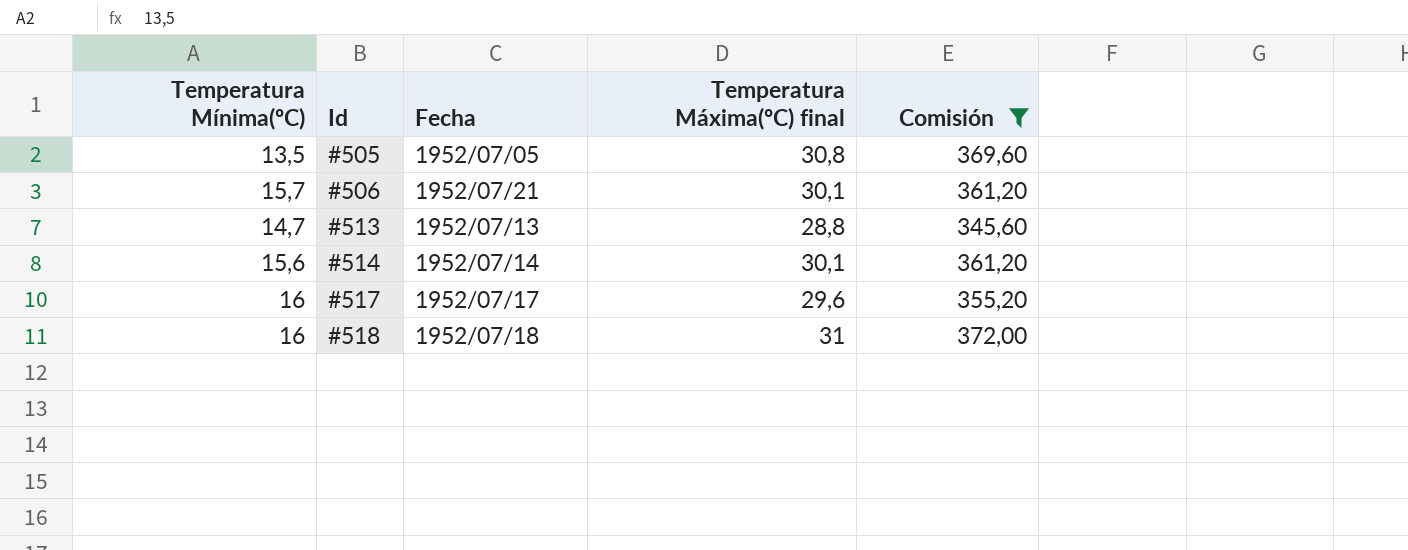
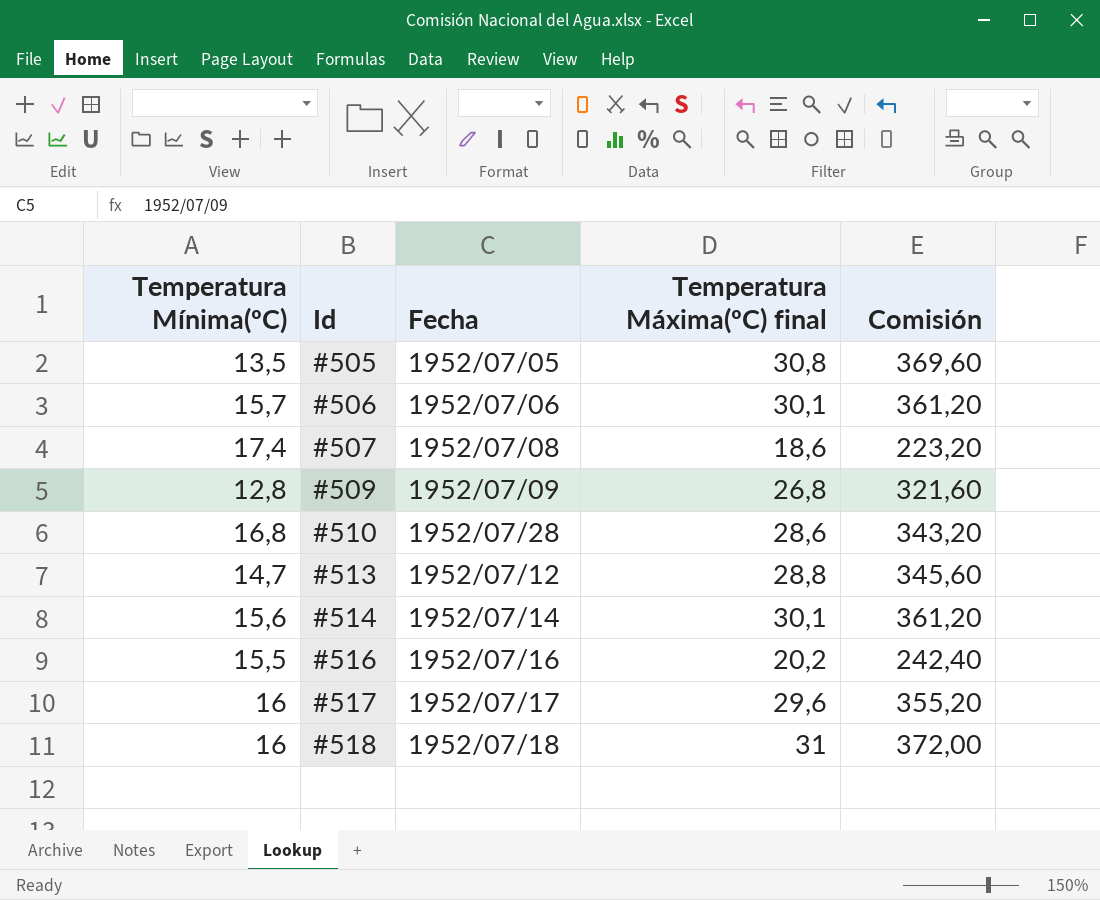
filter: Comisión >= 345,60 -> none
#506 | Fecha: 1952/07/21 -> 1952/07/06
#513 | Fecha: 1952/07/13 -> 1952/07/12

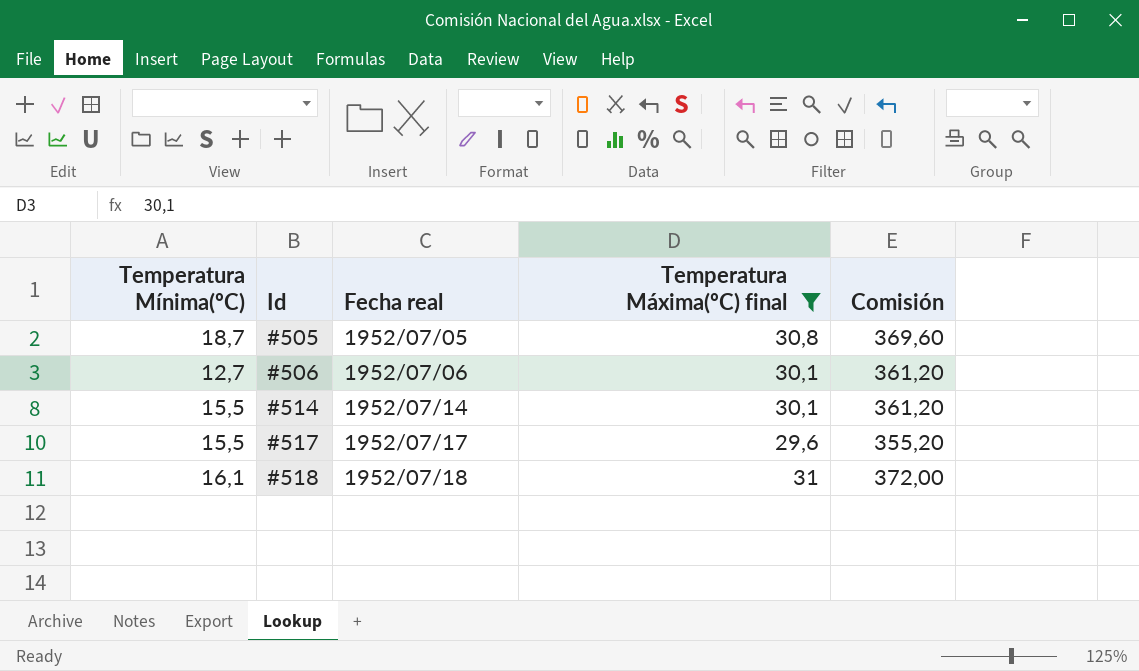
filter: none -> Temperatura Máxima(ºC) final >= 29,6
column name: Fecha -> Fecha real
#505 | Temperatura Mínima(ºC): 13,5 -> 18,7
#506 | Temperatura Mínima(ºC): 15,7 -> 12,7
#514 | Temperatura Mínima(ºC): 15,6 -> 15,5
#517 | Temperatura Mínima(ºC): 16 -> 15,5
#518 | Temperatura Mínima(ºC): 16 -> 16,1

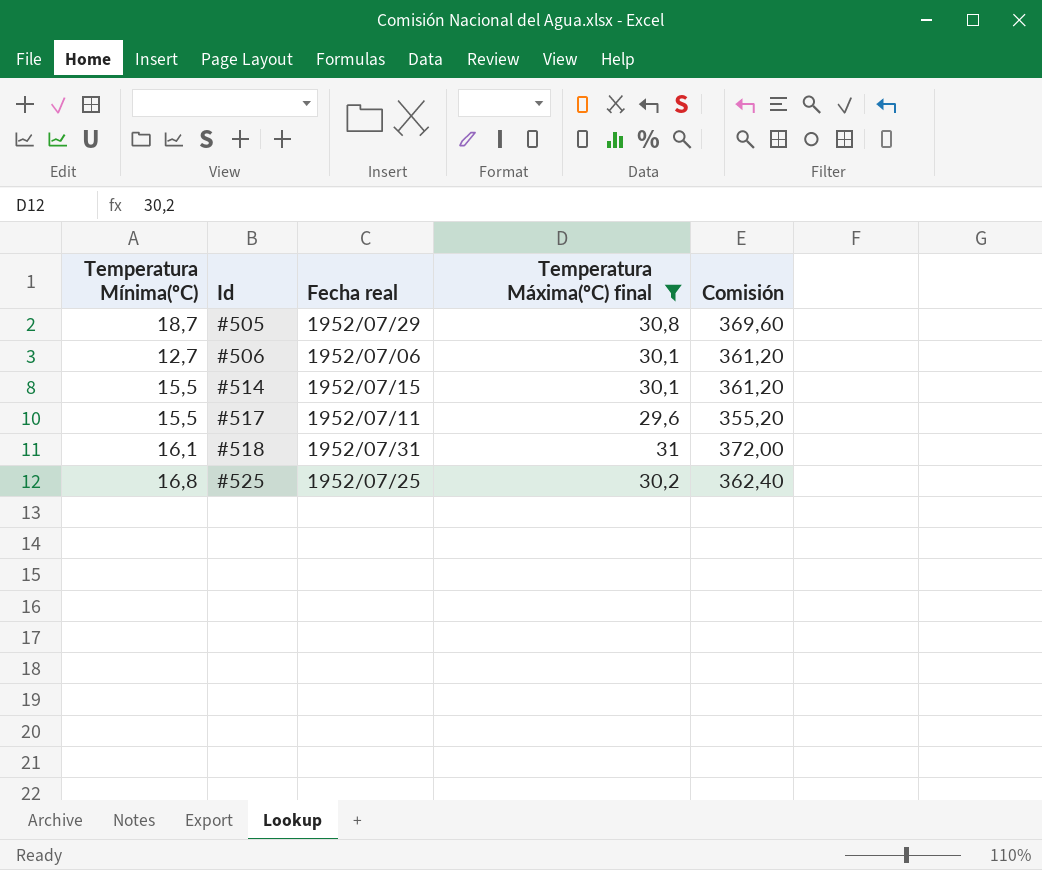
#505 | Fecha real: 1952/07/05 -> 1952/07/29
#514 | Fecha real: 1952/07/14 -> 1952/07/15
#517 | Fecha real: 1952/07/17 -> 1952/07/11
#518 | Fecha real: 1952/07/18 -> 1952/07/31
row #525: none -> 16,8 | 1952/07/25 | 30,2 | 362,40

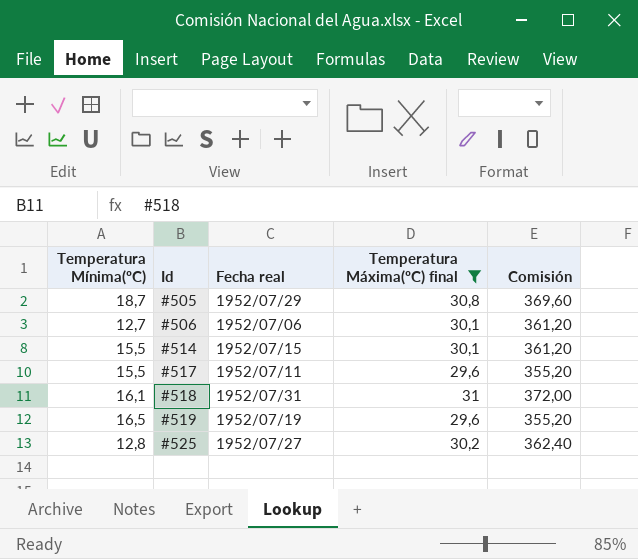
row #519: none -> 16,5 | 1952/07/19 | 29,6 | 355,20
#525 | Temperatura Mínima(ºC): 16,8 -> 12,8
#525 | Fecha real: 1952/07/25 -> 1952/07/27

